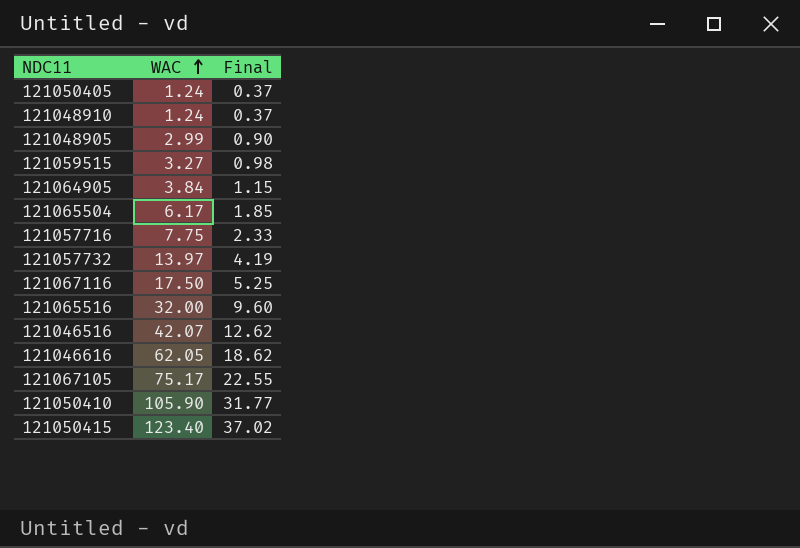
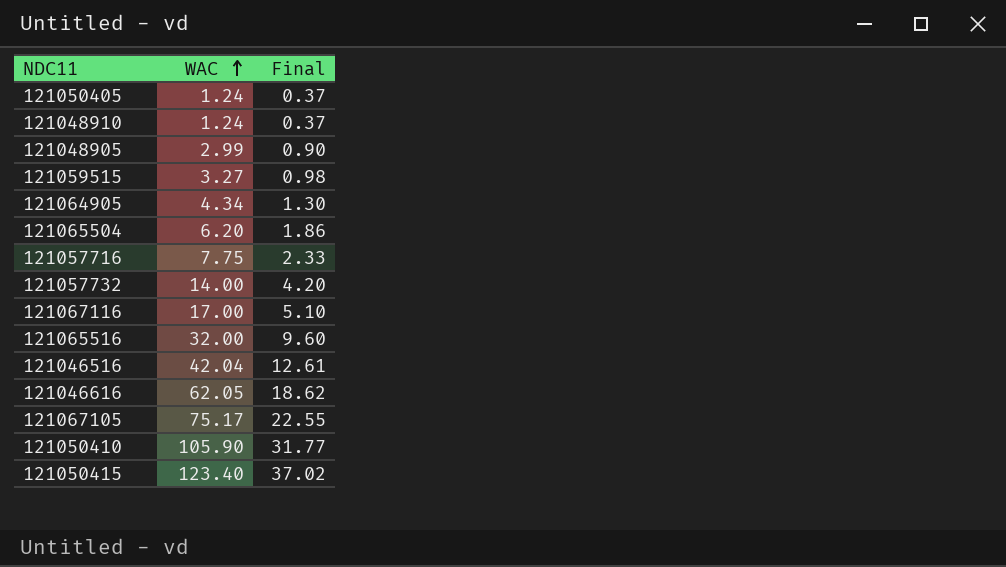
121064905 | WAC: 3.84 -> 4.34
121064905 | Final: 1.15 -> 1.30
121065504 | WAC: 6.17 -> 6.20
121065504 | Final: 1.85 -> 1.86
121057732 | WAC: 13.97 -> 14.00
121057732 | Final: 4.19 -> 4.20
121067116 | WAC: 17.50 -> 17.00
121067116 | Final: 5.25 -> 5.10
121046516 | WAC: 42.07 -> 42.04
121046516 | Final: 12.62 -> 12.61

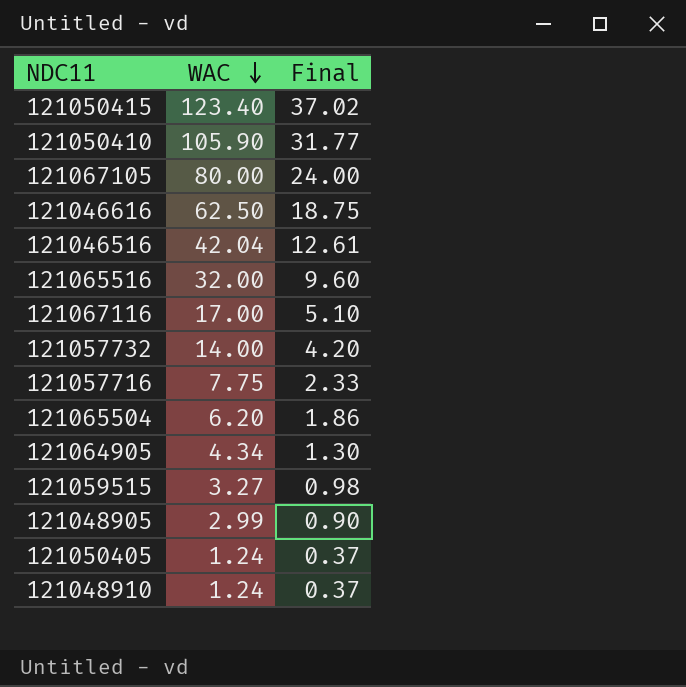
row order: WAC ascending -> WAC descending
121067105 | WAC: 75.17 -> 80.00
121067105 | Final: 22.55 -> 24.00
121046616 | WAC: 62.05 -> 62.50
121046616 | Final: 18.62 -> 18.75

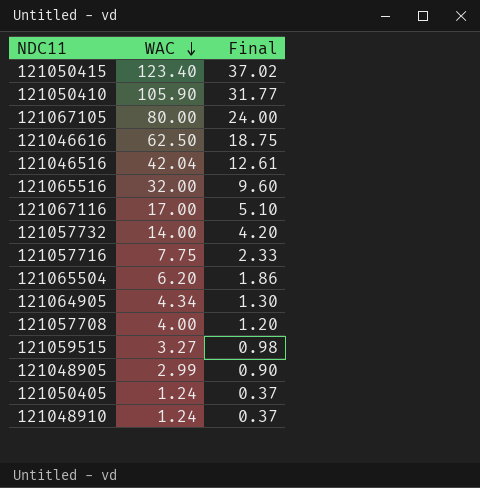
row 121057708: none -> 4.00 | 1.20

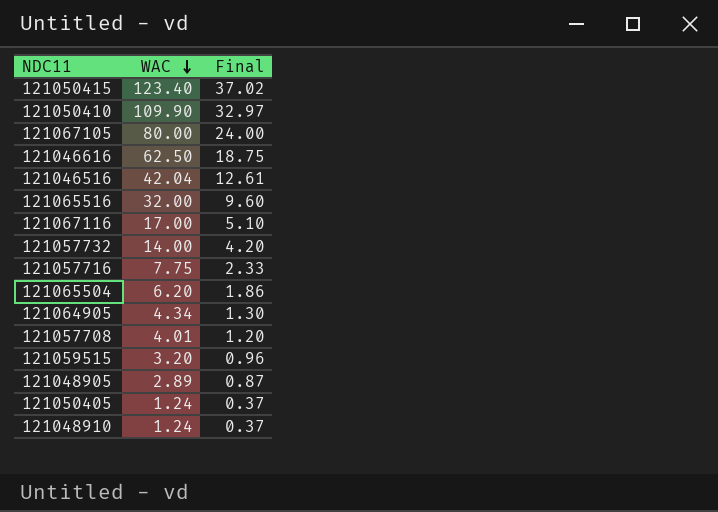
121050410 | WAC: 105.90 -> 109.90
121050410 | Final: 31.77 -> 32.97
121057708 | WAC: 4.00 -> 4.01
121059515 | WAC: 3.27 -> 3.20
121059515 | Final: 0.98 -> 0.96
121048905 | WAC: 2.99 -> 2.89
121048905 | Final: 0.90 -> 0.87

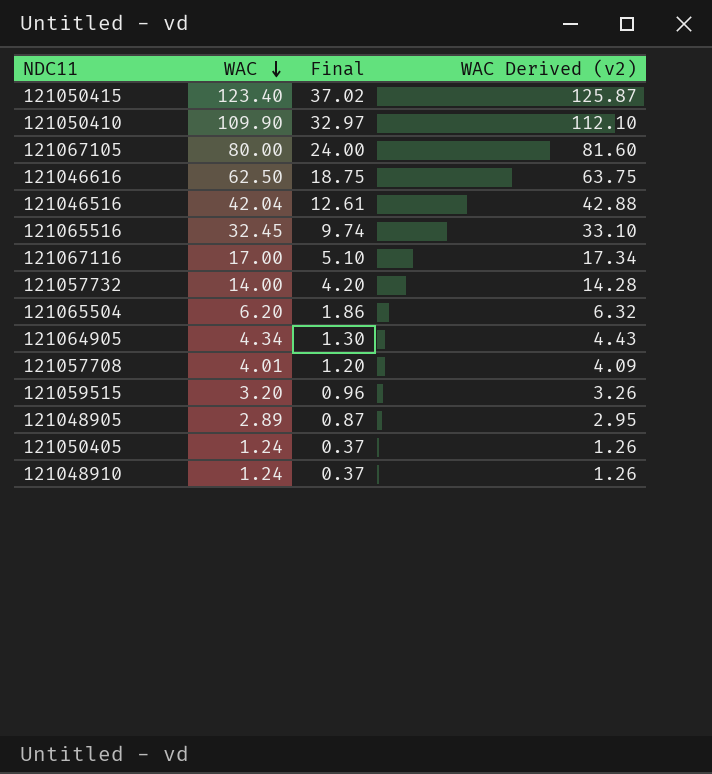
column WAC Derived (v2) | formula: none -> [WAC] * 1.02
row 121057716: 7.75 | 2.33 -> none
121065516 | WAC: 32.00 -> 32.45
121065516 | Final: 9.60 -> 9.74

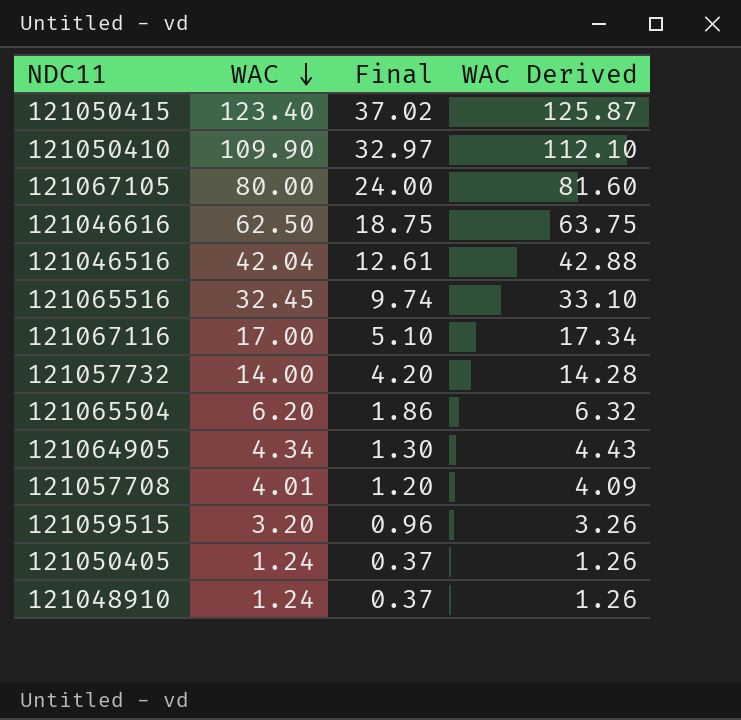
column name: WAC Derived (v2) -> WAC Derived
row 121048905: 2.89 | 0.87 | 2.95 -> none

